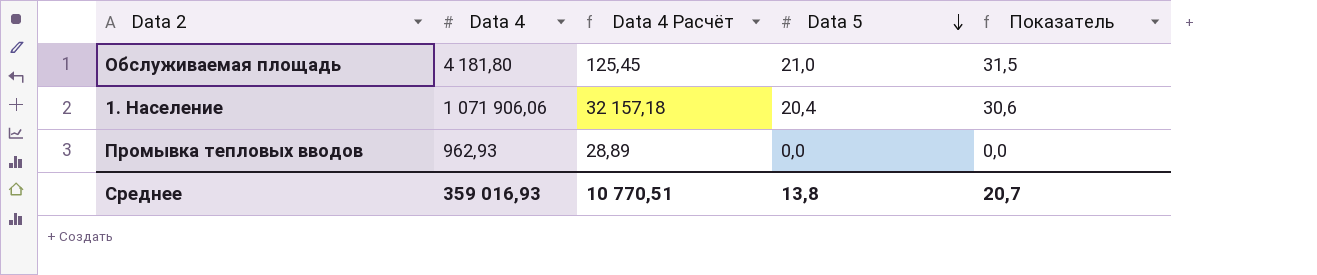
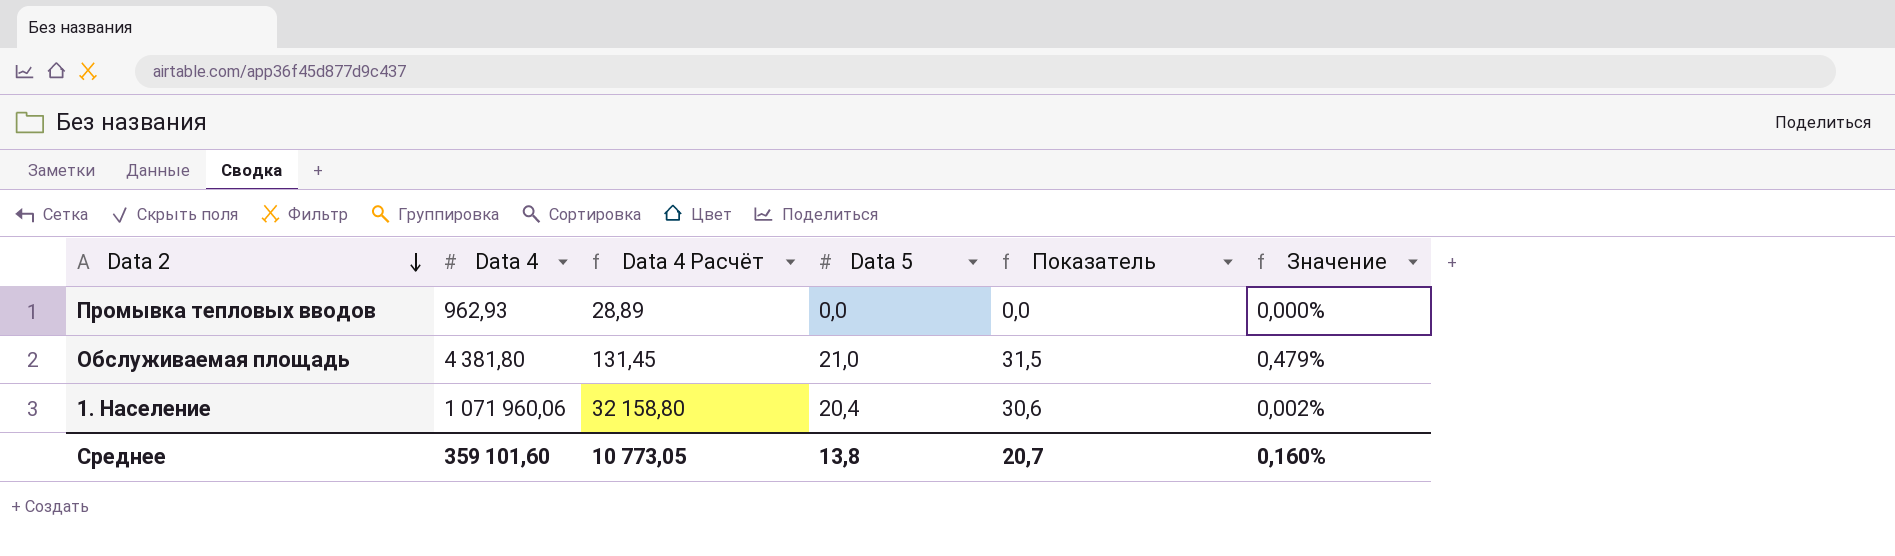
row order: Data 5 descending -> Data 2 descending
column Значение | formula: none -> [Data 5] / [Data 4]
Обслуживаемая площадь | Data 4: 4 181,80 -> 4 381,80
Обслуживаемая площадь | Data 4 Расчёт: 125,45 -> 131,45
1. Население | Data 4: 1 071 906,06 -> 1 071 960,06
1. Население | Data 4 Расчёт: 32 157,18 -> 32 158,80
Среднее | Data 4: 359 016,93 -> 359 101,60
Среднее | Data 4 Расчёт: 10 770,51 -> 10 773,05

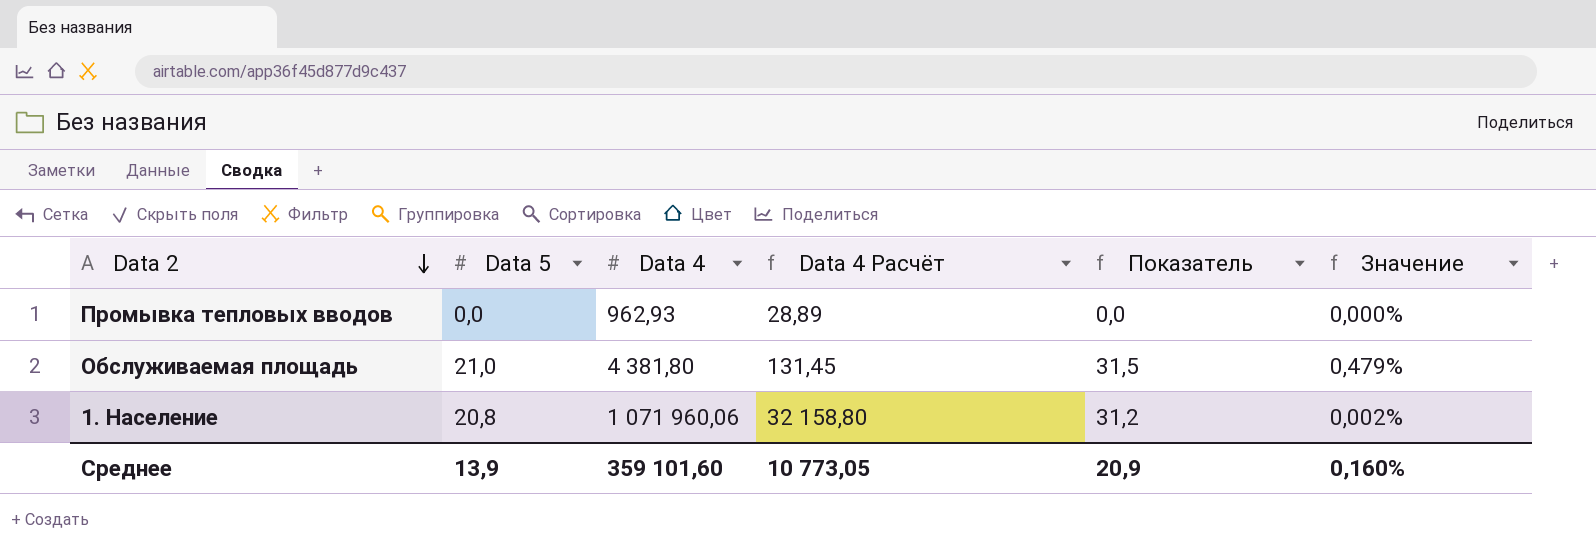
column Data 5 | position: 4 -> 2
1. Население | Data 5: 20,4 -> 20,8
1. Население | Показатель: 30,6 -> 31,2
Среднее | Data 5: 13,8 -> 13,9
Среднее | Показатель: 20,7 -> 20,9

